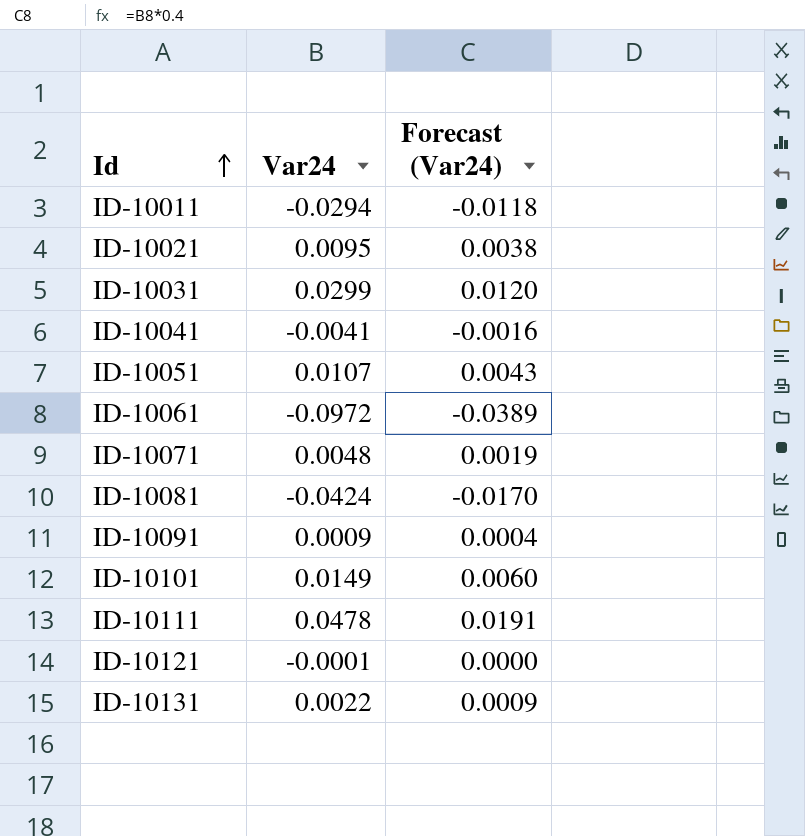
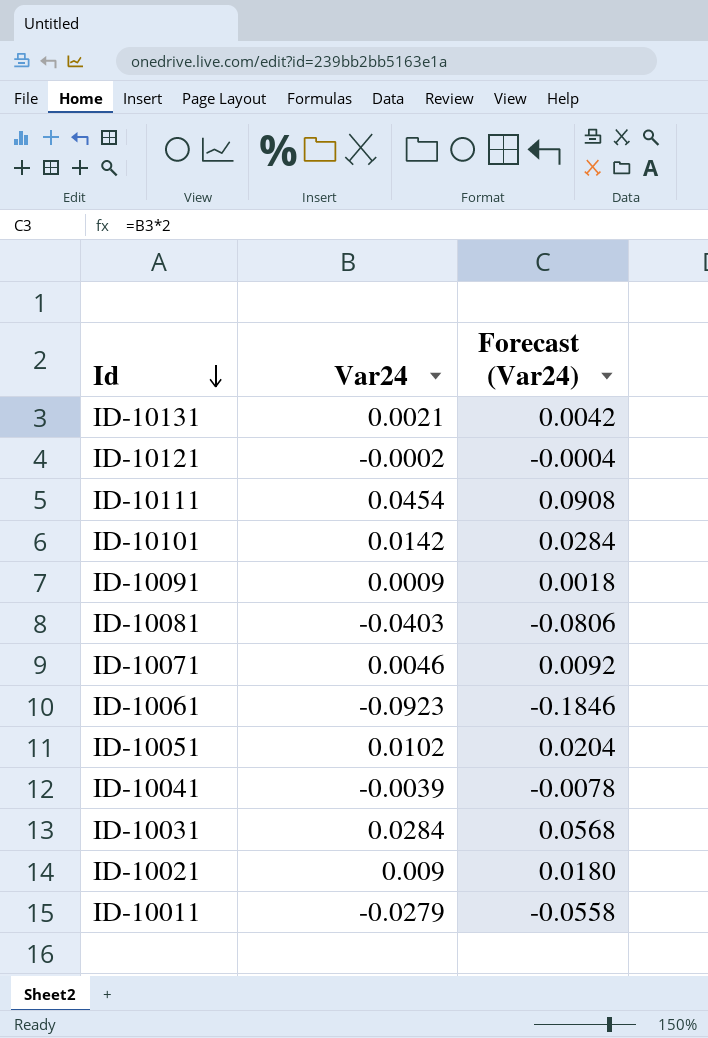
row order: Id ascending -> Id descending
column Forecast (Var24) | formula: [Var24] * 0.4 -> [Var24] * 2
ID-10131 | Var24: 0.0022 -> 0.0021
ID-10121 | Var24: -0.0001 -> -0.0002
ID-10111 | Var24: 0.0478 -> 0.0454
ID-10101 | Var24: 0.0149 -> 0.0142
ID-10081 | Var24: -0.0424 -> -0.0403
ID-10071 | Var24: 0.0048 -> 0.0046
ID-10061 | Var24: -0.0972 -> -0.0923
ID-10051 | Var24: 0.0107 -> 0.0102
ID-10041 | Var24: -0.0041 -> -0.0039
ID-10031 | Var24: 0.0299 -> 0.0284
ID-10021 | Var24: 0.0095 -> 0.009
ID-10011 | Var24: -0.0294 -> -0.0279

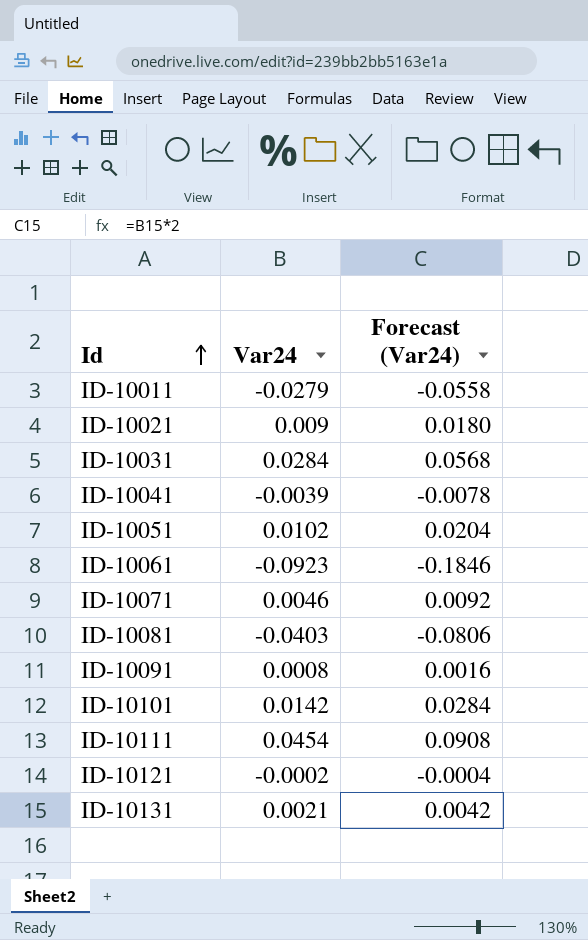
row order: Id descending -> Id ascending
ID-10091 | Var24: 0.0009 -> 0.0008
ID-10091 | Forecast (Var24): 0.0018 -> 0.0016

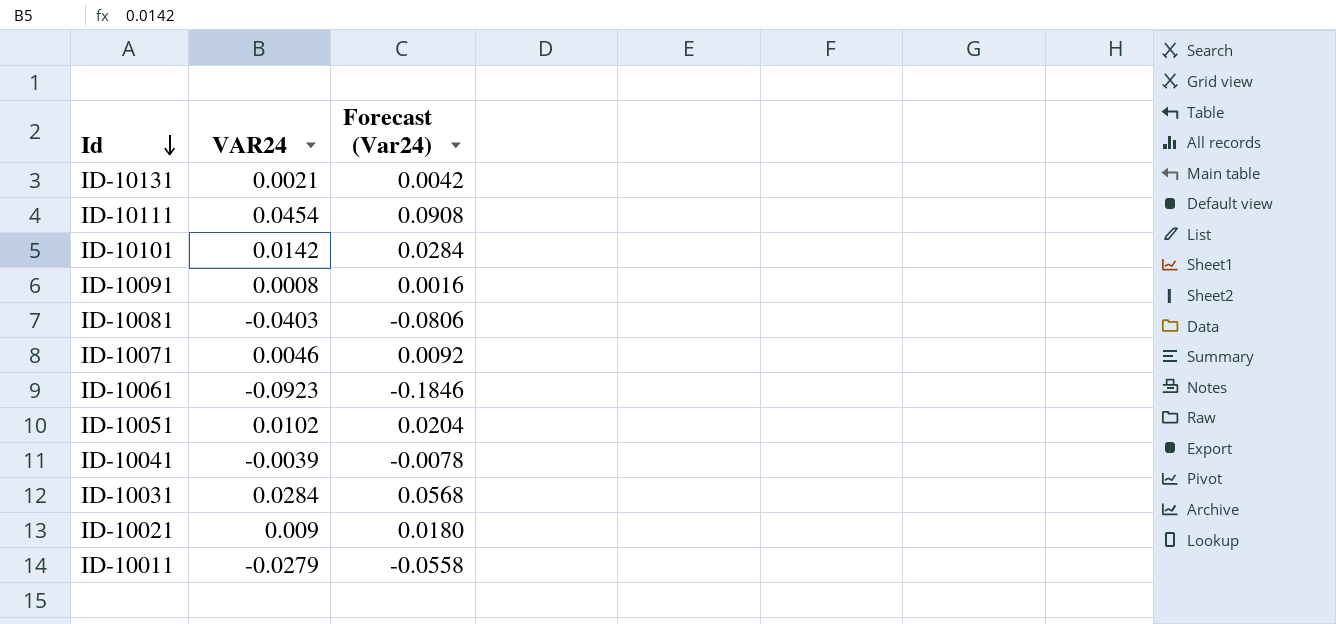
row order: Id ascending -> Id descending
column name: Var24 -> VAR24
row ID-10121: -0.0002 | -0.0004 -> none

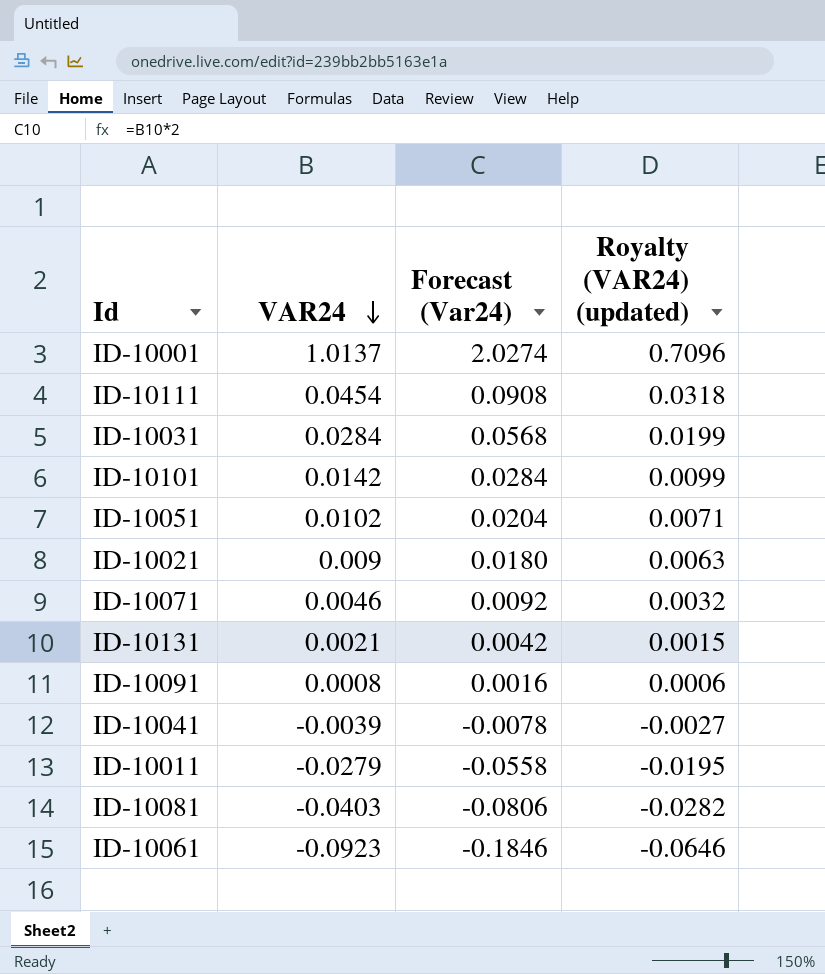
row order: Id descending -> VAR24 descending
column Royalty (VAR24) (updated) | formula: none -> [VAR24] * 0.7
row ID-10001: none -> 1.0137 | 2.0274 | 0.7096

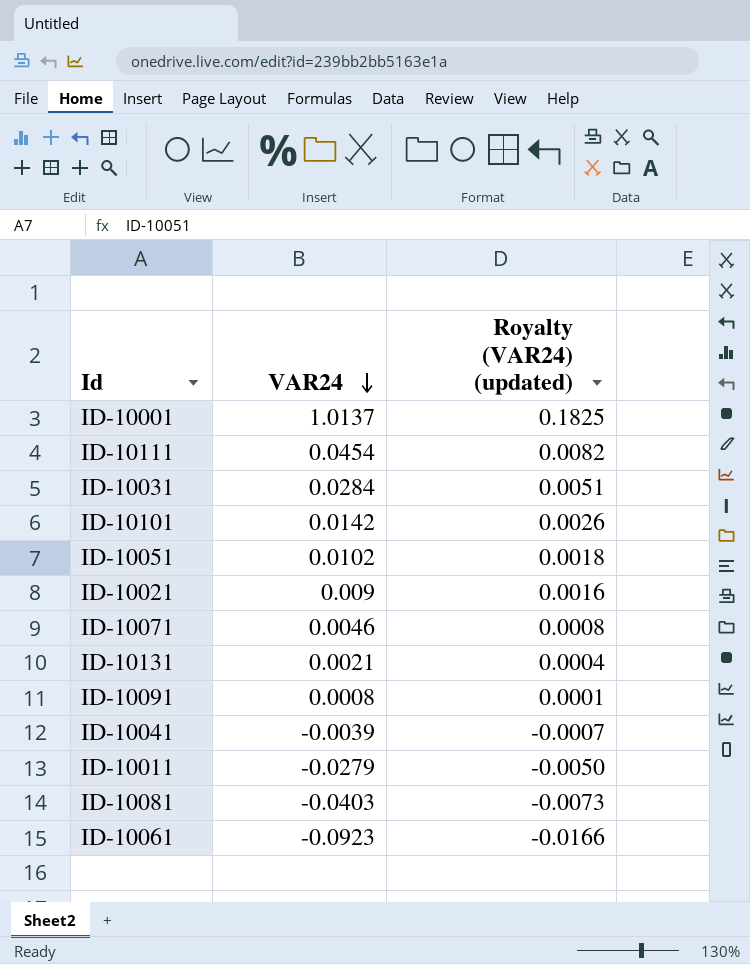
column Forecast (Var24) | formula: [VAR24] * 2 -> none
column Royalty (VAR24) (updated) | formula: [VAR24] * 0.7 -> [VAR24] * 0.18

